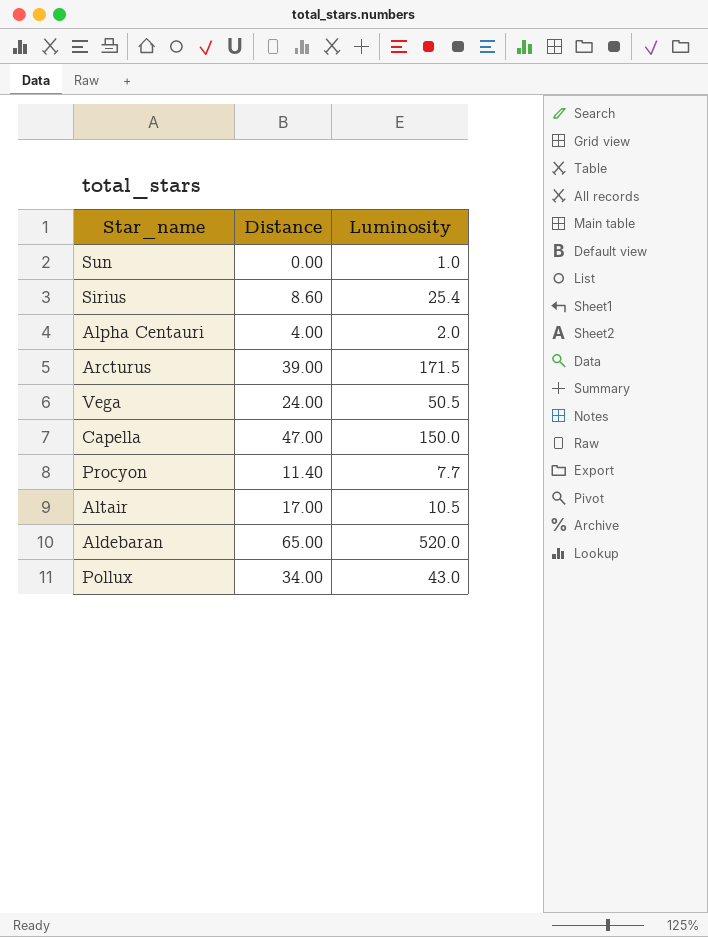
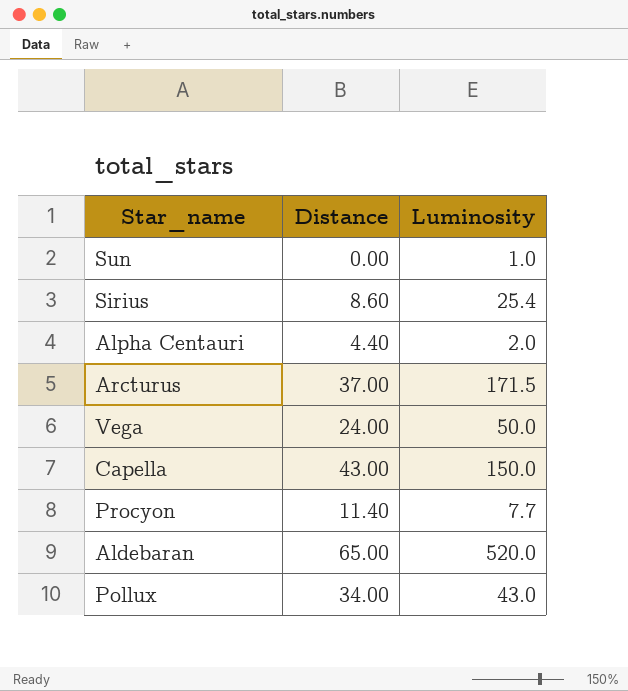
row Altair: 17.00 | 10.5 -> none
Alpha Centauri | Distance: 4.00 -> 4.40
Arcturus | Distance: 39.00 -> 37.00
Vega | Luminosity: 50.5 -> 50.0
Capella | Distance: 47.00 -> 43.00

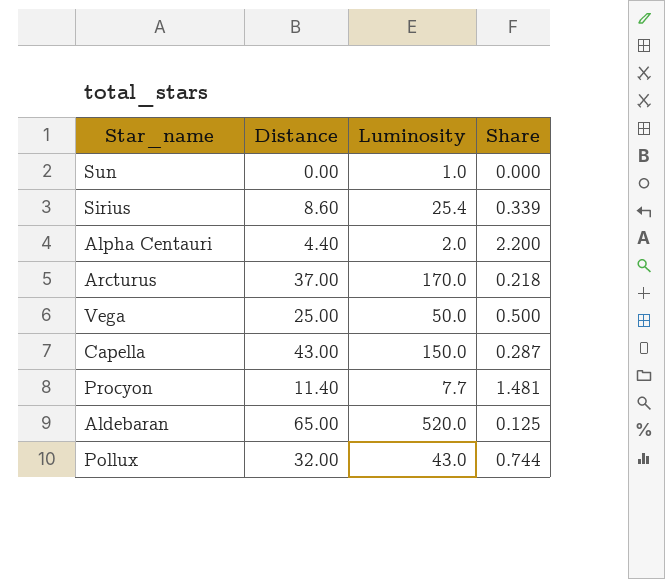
column Share | formula: none -> [Distance] / [Luminosity]
Arcturus | Luminosity: 171.5 -> 170.0
Vega | Distance: 24.00 -> 25.00
Pollux | Distance: 34.00 -> 32.00

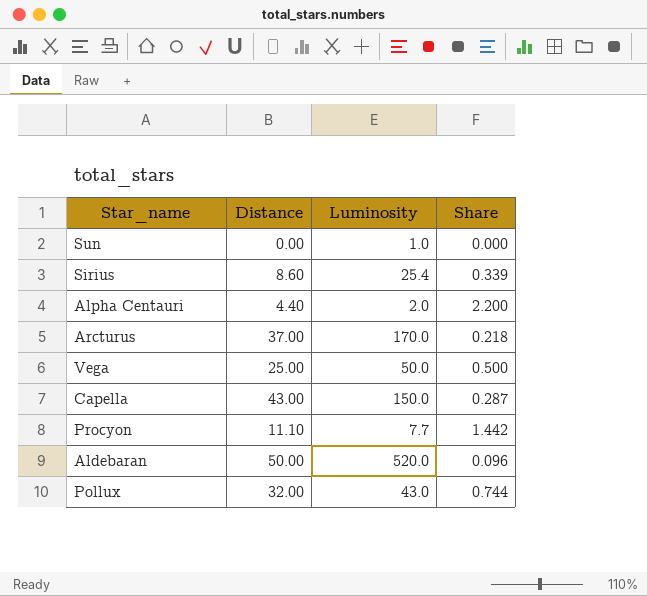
Procyon | Distance: 11.40 -> 11.10
Procyon | Share: 1.481 -> 1.442
Aldebaran | Distance: 65.00 -> 50.00
Aldebaran | Share: 0.125 -> 0.096

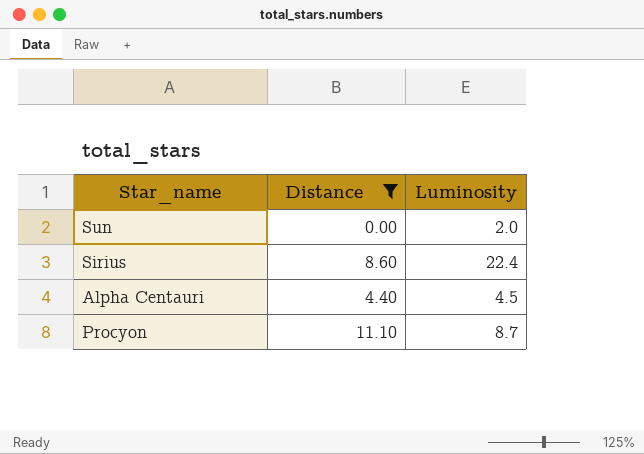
filter: none -> Distance <= 11.10
column Share | formula: [Distance] / [Luminosity] -> none
Sun | Luminosity: 1.0 -> 2.0
Sirius | Luminosity: 25.4 -> 22.4
Alpha Centauri | Luminosity: 2.0 -> 4.5
Procyon | Luminosity: 7.7 -> 8.7

